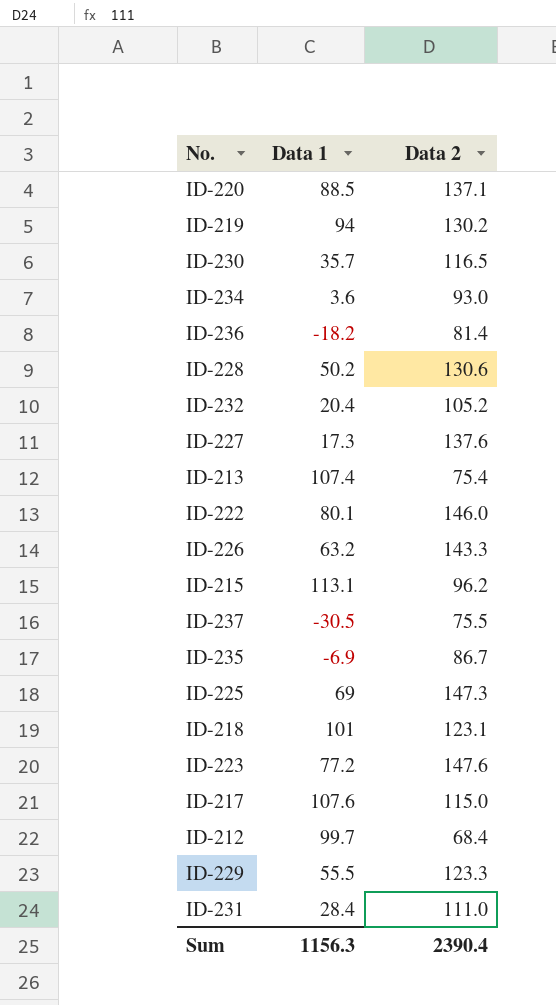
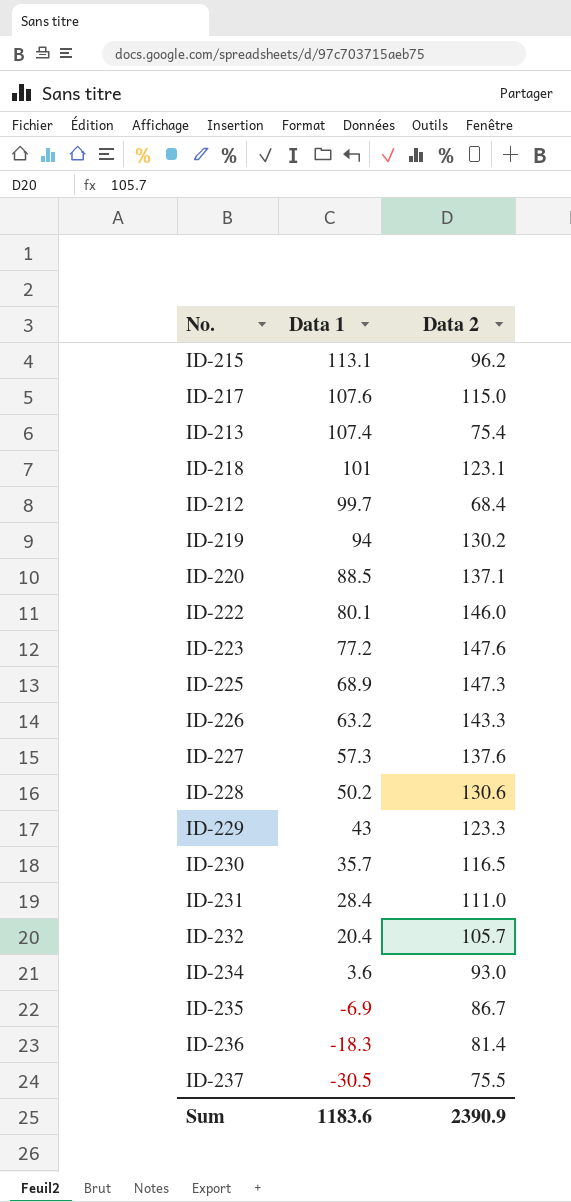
row order: none -> Data 1 descending
ID-225 | Data 1: 69 -> 68.9
ID-227 | Data 1: 17.3 -> 57.3
ID-229 | Data 1: 55.5 -> 43
ID-232 | Data 2: 105.2 -> 105.7
ID-236 | Data 1: -18.2 -> -18.3
Sum | Data 1: 1156.3 -> 1183.6
Sum | Data 2: 2390.4 -> 2390.9

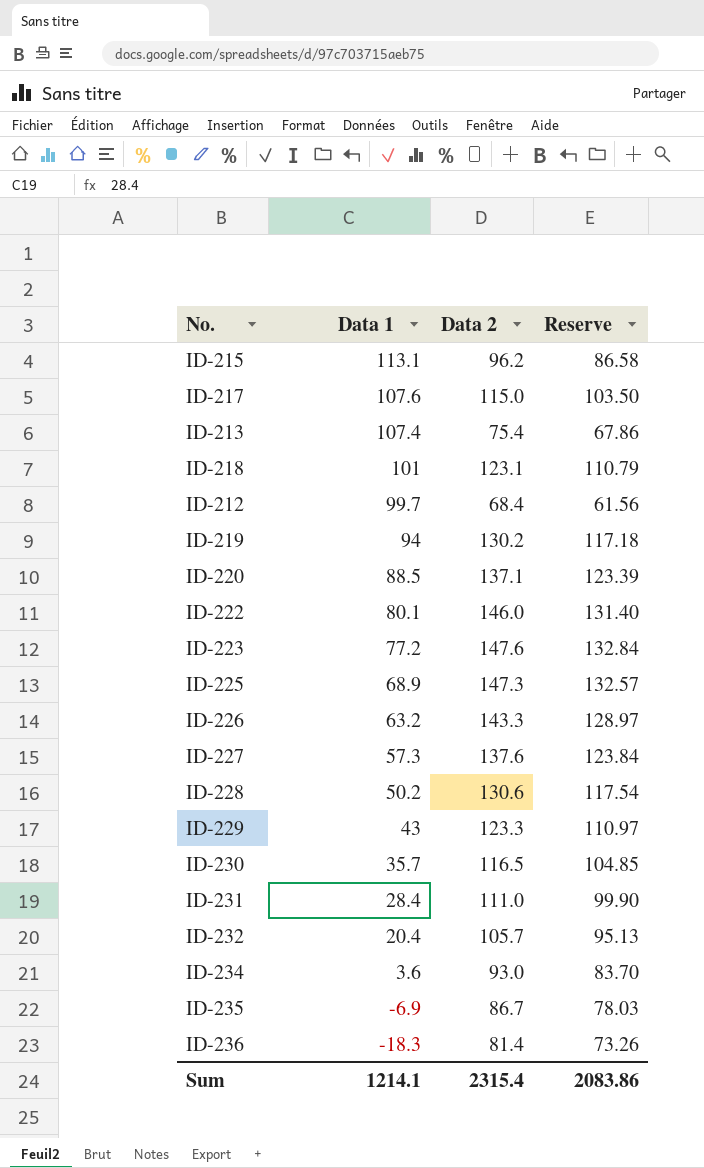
column Reserve | formula: none -> [Data 2] * 0.9
row ID-237: -30.5 | 75.5 -> none
Sum | Data 1: 1183.6 -> 1214.1
Sum | Data 2: 2390.9 -> 2315.4

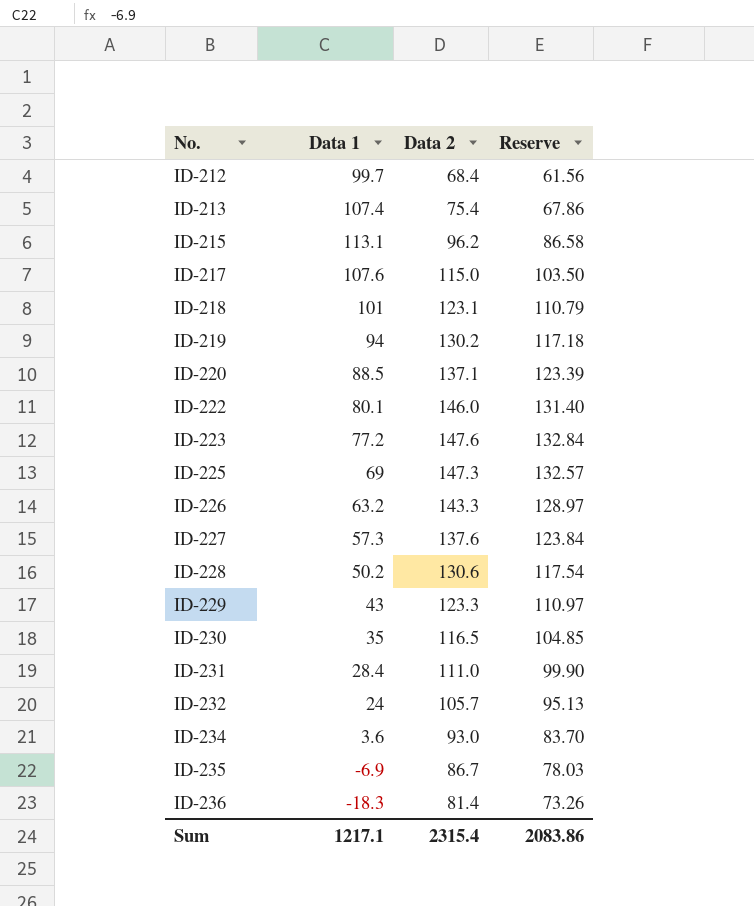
row order: Data 1 descending -> No. ascending
ID-225 | Data 1: 68.9 -> 69
ID-230 | Data 1: 35.7 -> 35
ID-232 | Data 1: 20.4 -> 24
Sum | Data 1: 1214.1 -> 1217.1

